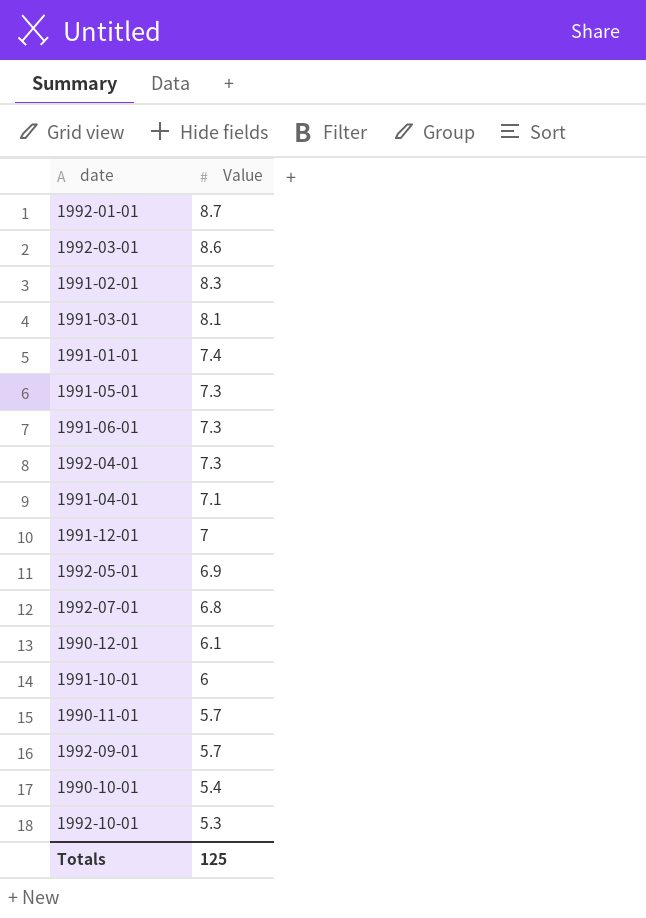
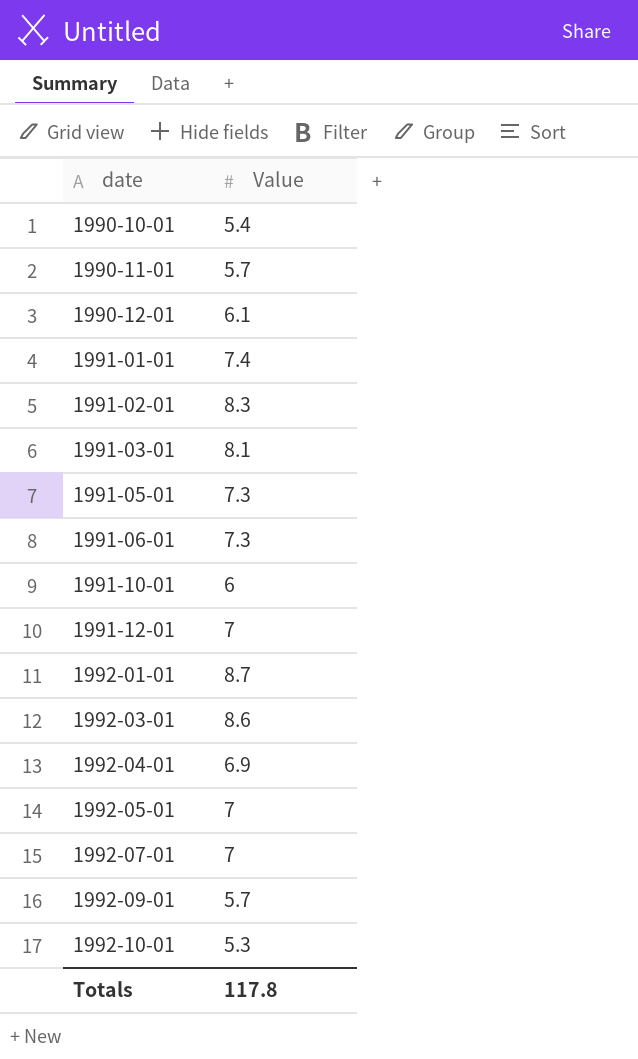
row order: Value descending -> date ascending
row 1991-04-01: 7.1 -> none
1992-04-01 | Value: 7.3 -> 6.9
1992-05-01 | Value: 6.9 -> 7
1992-07-01 | Value: 6.8 -> 7
Totals | Value: 125 -> 117.8

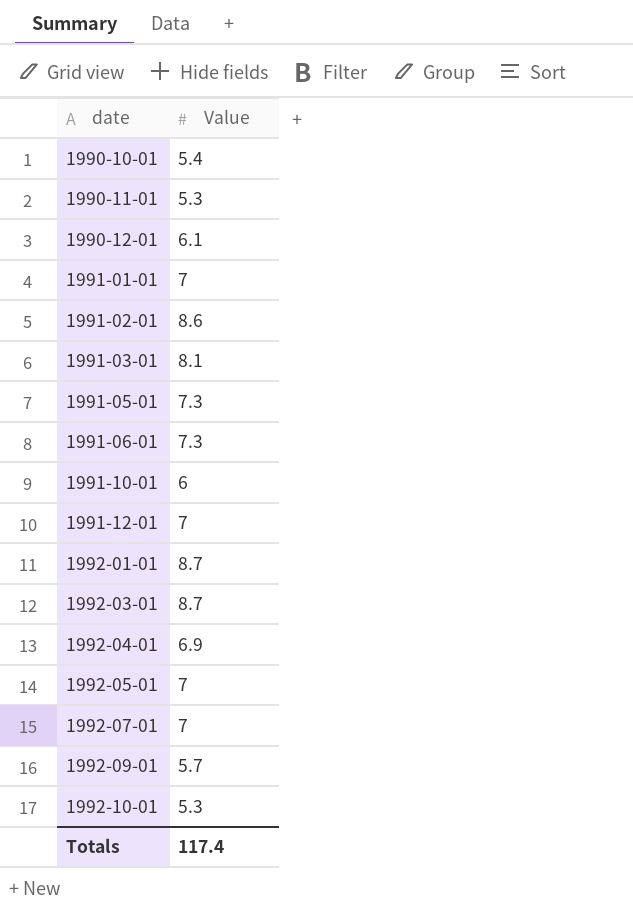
1990-11-01 | Value: 5.7 -> 5.3
1991-01-01 | Value: 7.4 -> 7
1991-02-01 | Value: 8.3 -> 8.6
1992-03-01 | Value: 8.6 -> 8.7
Totals | Value: 117.8 -> 117.4

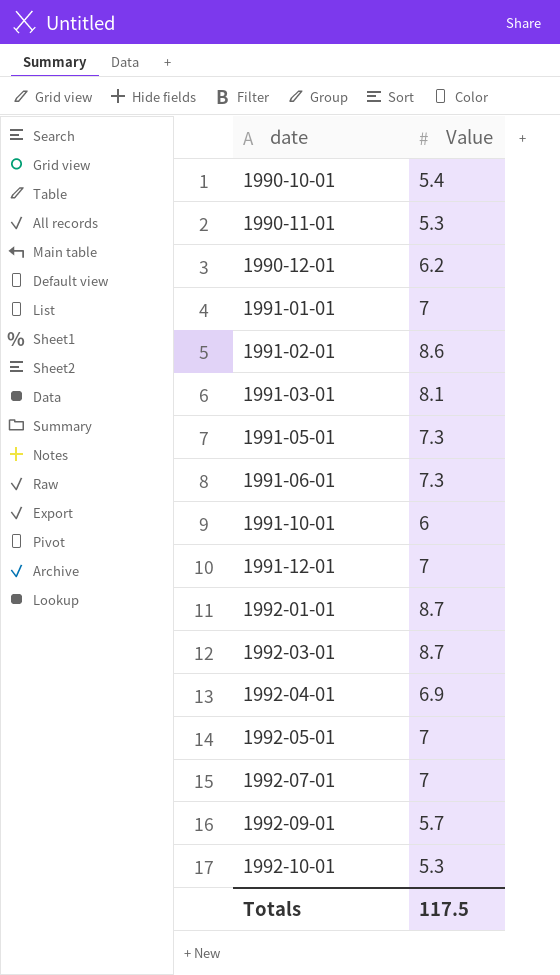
1990-12-01 | Value: 6.1 -> 6.2
Totals | Value: 117.4 -> 117.5

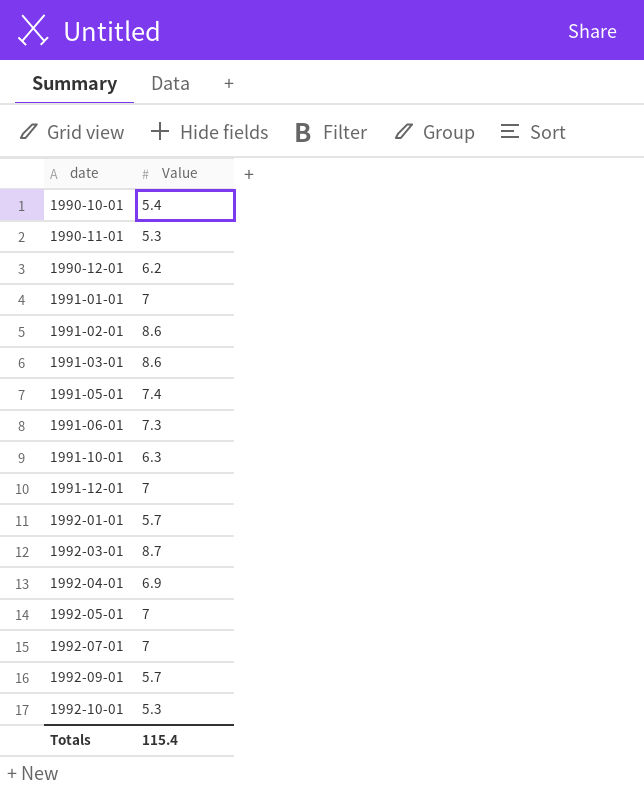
1991-03-01 | Value: 8.1 -> 8.6
1991-05-01 | Value: 7.3 -> 7.4
1991-10-01 | Value: 6 -> 6.3
1992-01-01 | Value: 8.7 -> 5.7
Totals | Value: 117.5 -> 115.4

